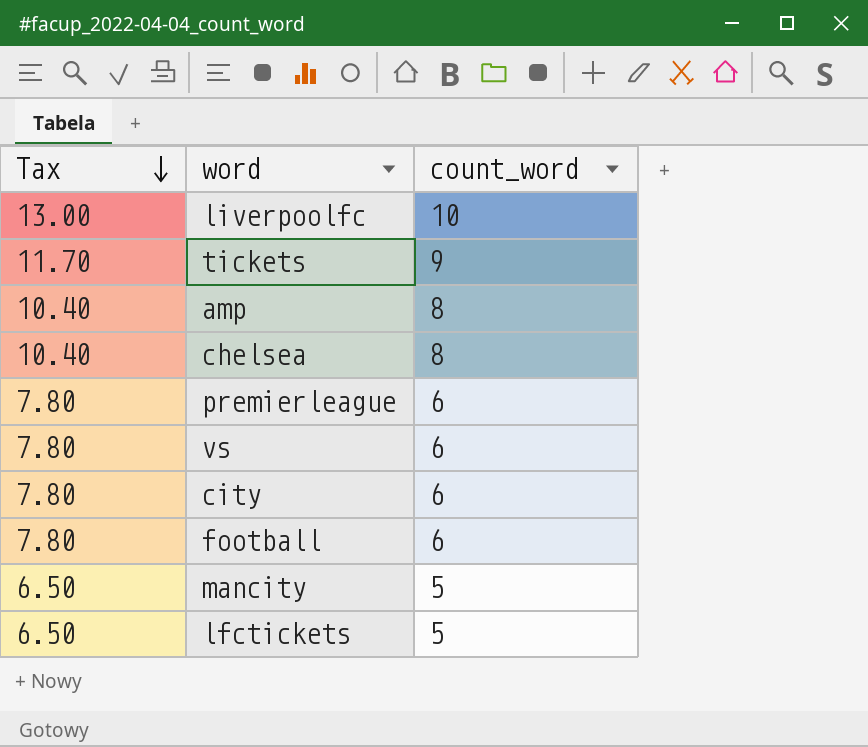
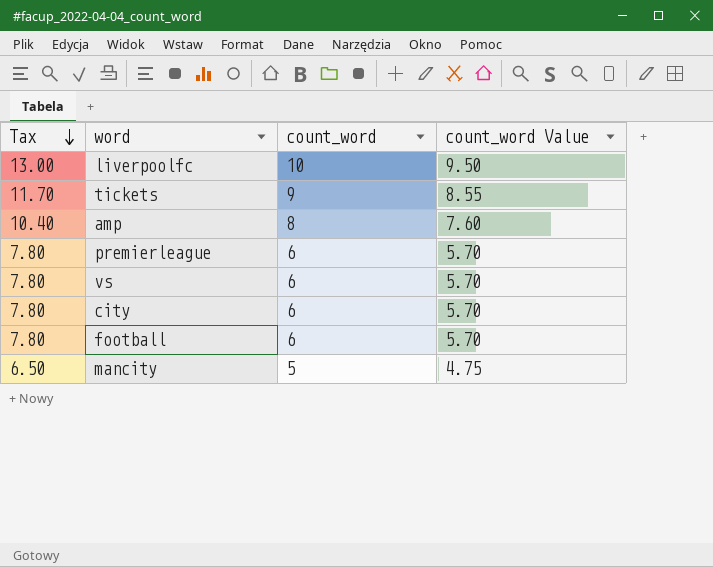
column count_word Value | formula: none -> [count_word] * 0.95
row chelsea: 10.40 | 8 -> none
row lfctickets: 6.50 | 5 -> none

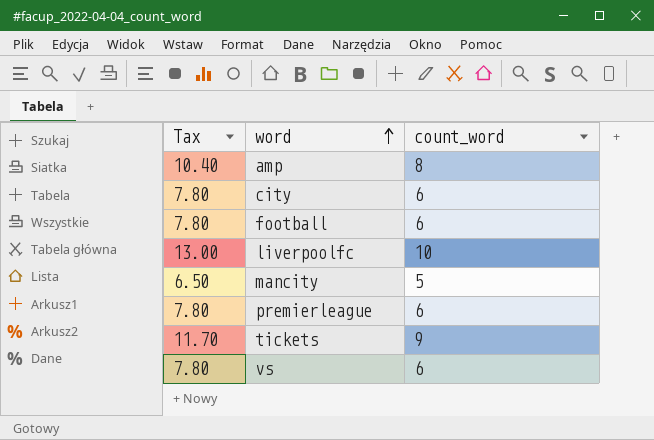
row order: Tax descending -> word ascending
column count_word Value | formula: [count_word] * 0.95 -> none

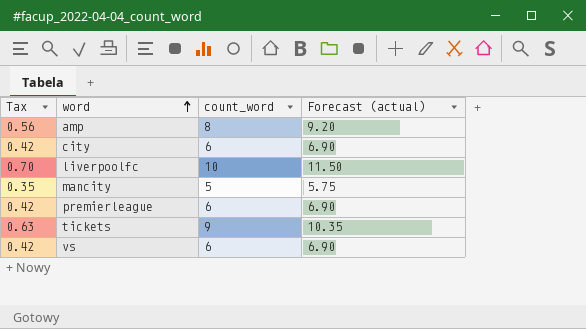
column Tax | formula: [count_word] * 1.3 -> [count_word] * 0.07
column Forecast (actual) | formula: none -> [count_word] * 1.15
row football: 7.80 | 6 -> none

